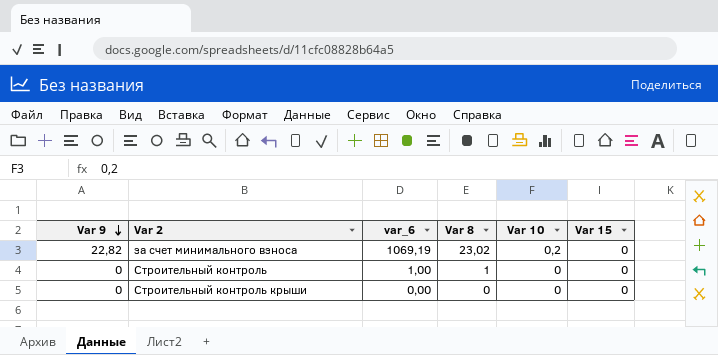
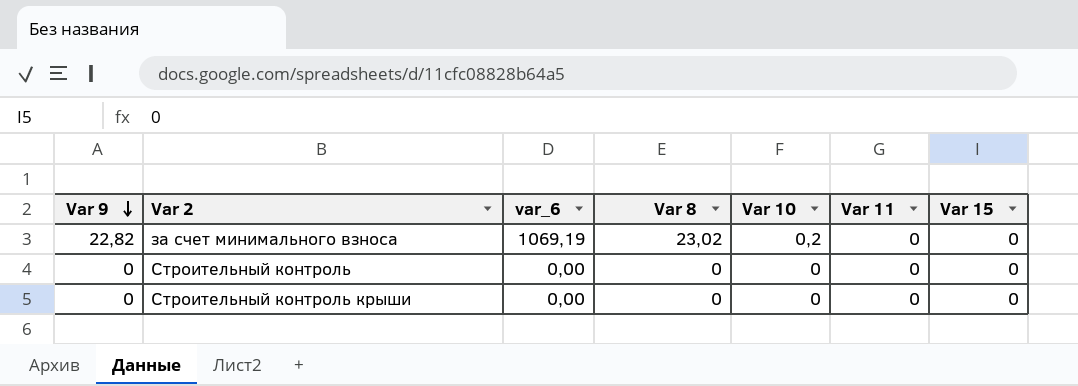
column Var 11 | position: none -> 6
Строительный контроль | var_6: 1,00 -> 0,00
Строительный контроль | Var 8: 1 -> 0

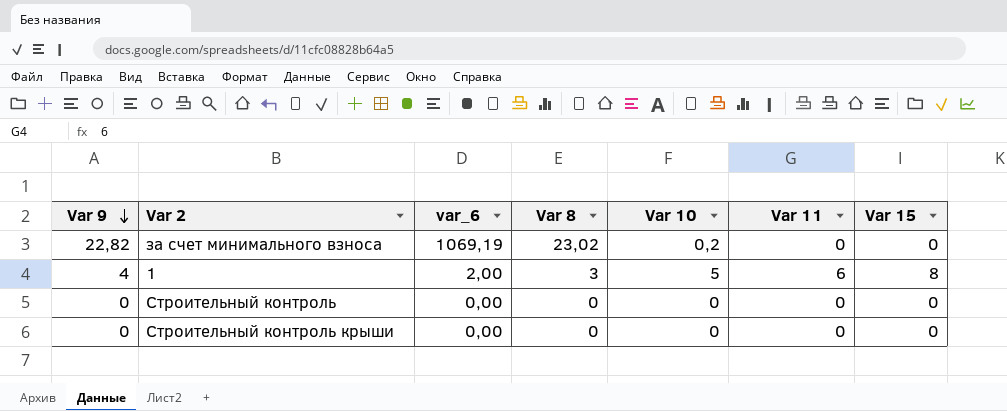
row 1: none -> 4 | 2,00 | 3 | 5 | 6 | 8

